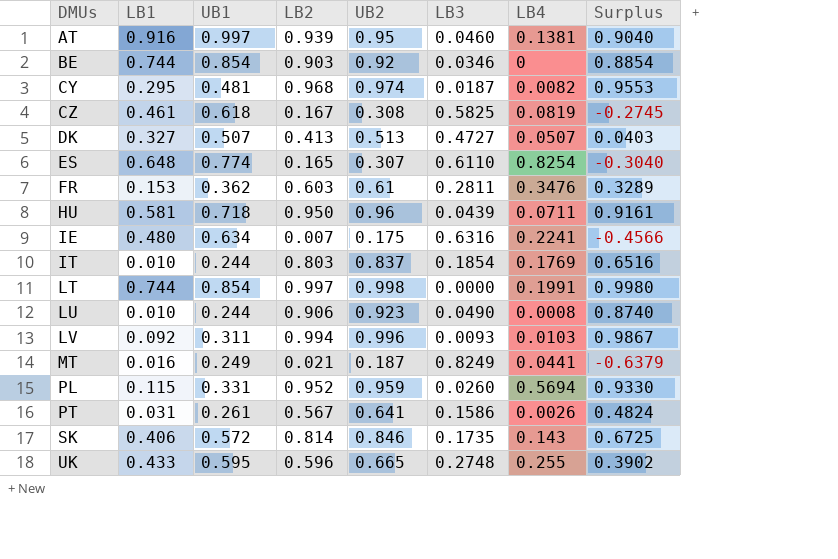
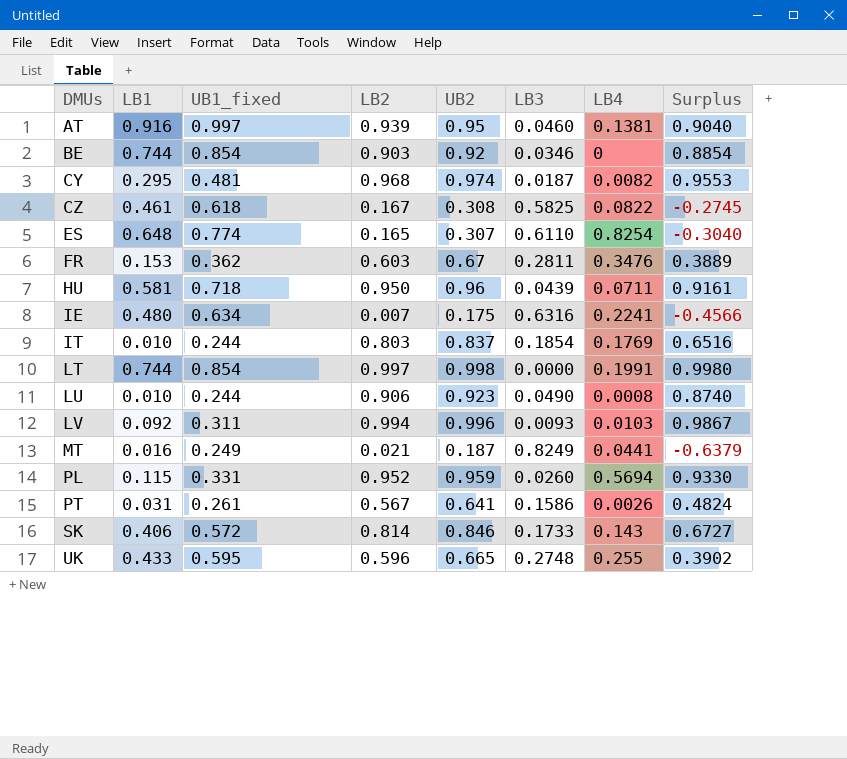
column name: UB1 -> UB1_fixed
row DK: 0.327 | 0.507 | 0.413 | 0.513 | 0.4727 | 0.0507 | 0.0403 -> none
CZ | LB4: 0.0819 -> 0.0822
FR | UB2: 0.61 -> 0.67
FR | Surplus: 0.3289 -> 0.3889
SK | LB3: 0.1735 -> 0.1733
SK | Surplus: 0.6725 -> 0.6727

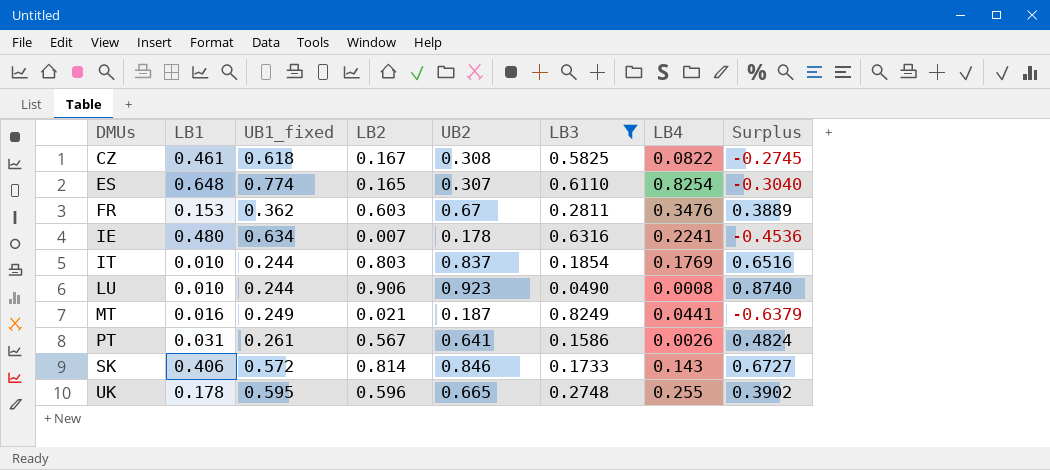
filter: none -> LB3 >= 0.0490
IE | UB2: 0.175 -> 0.178
IE | Surplus: -0.4566 -> -0.4536
UK | LB1: 0.433 -> 0.178

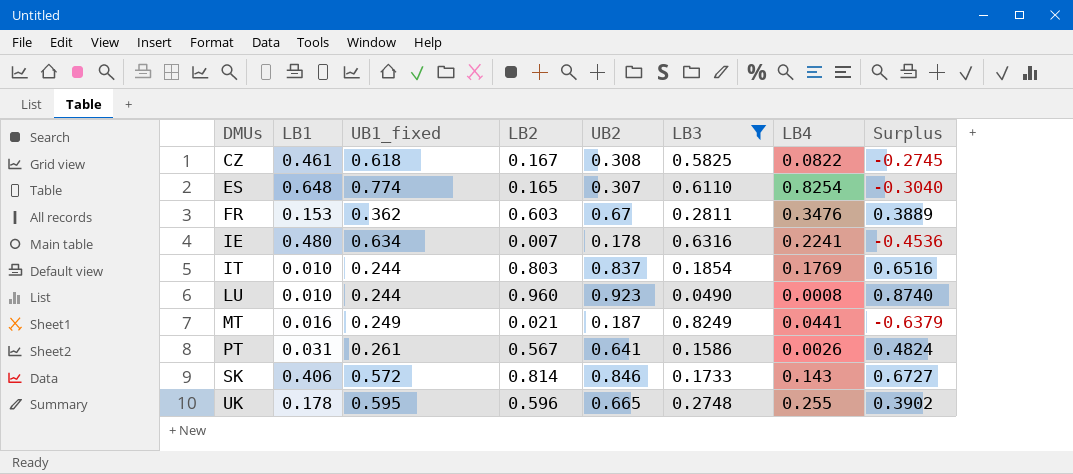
LU | LB2: 0.906 -> 0.960

